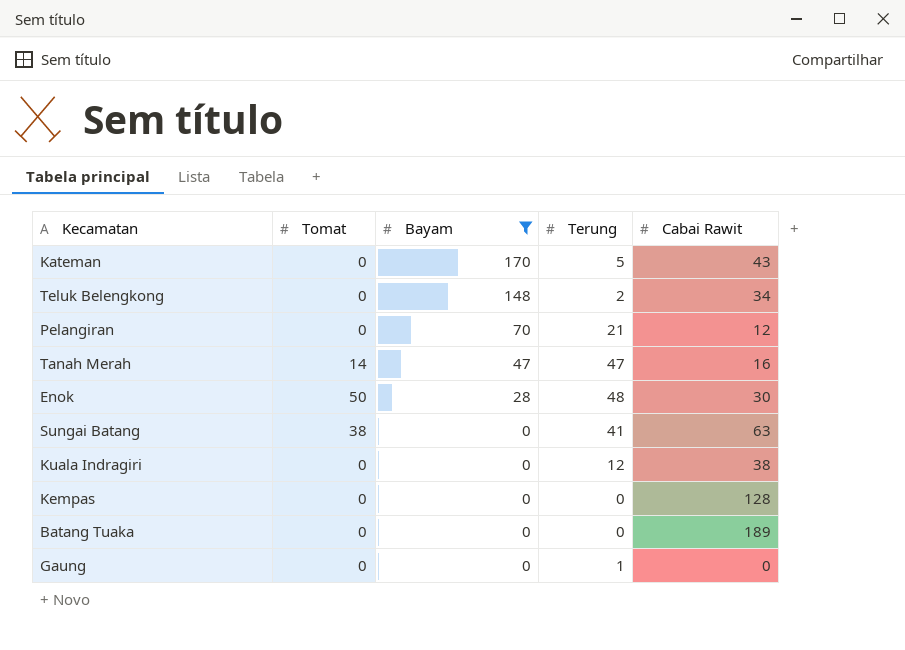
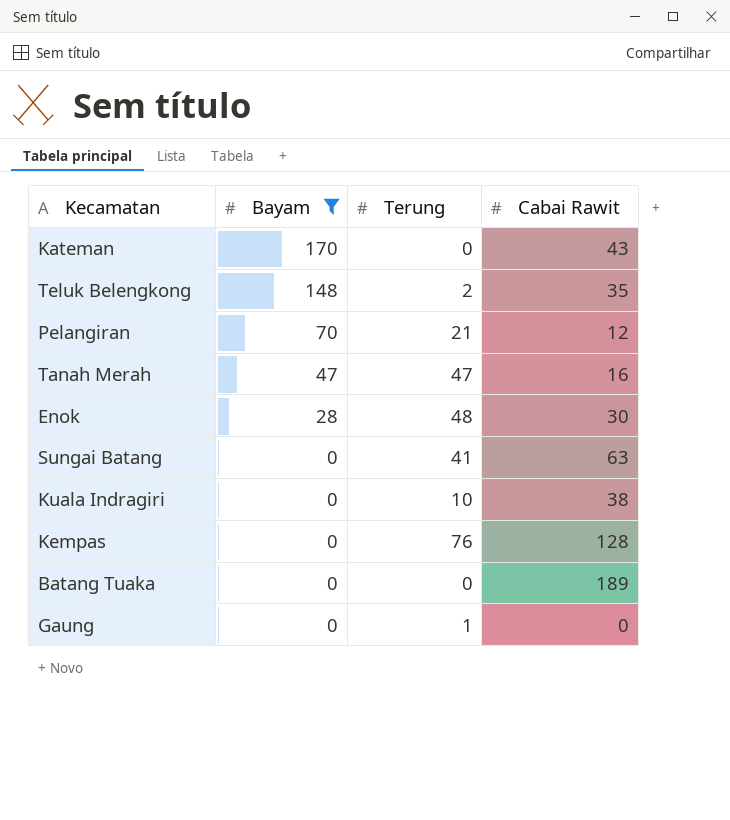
column Tomat | position: 2 -> none
Kateman | Terung: 5 -> 0
Teluk Belengkong | Cabai Rawit: 34 -> 35
Kuala Indragiri | Terung: 12 -> 10
Kempas | Terung: 0 -> 76

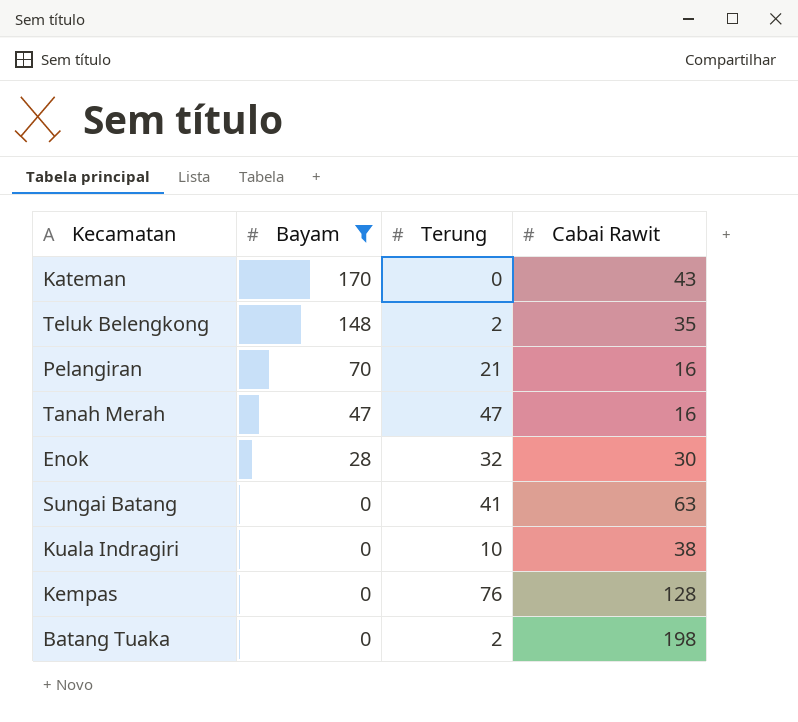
row Gaung: 0 | 1 | 0 -> none
Pelangiran | Cabai Rawit: 12 -> 16
Enok | Terung: 48 -> 32
Batang Tuaka | Terung: 0 -> 2
Batang Tuaka | Cabai Rawit: 189 -> 198

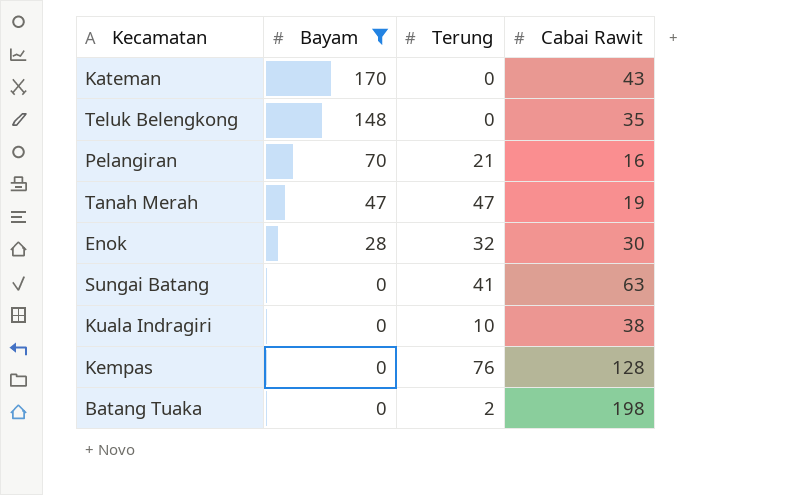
Teluk Belengkong | Terung: 2 -> 0
Tanah Merah | Cabai Rawit: 16 -> 19

